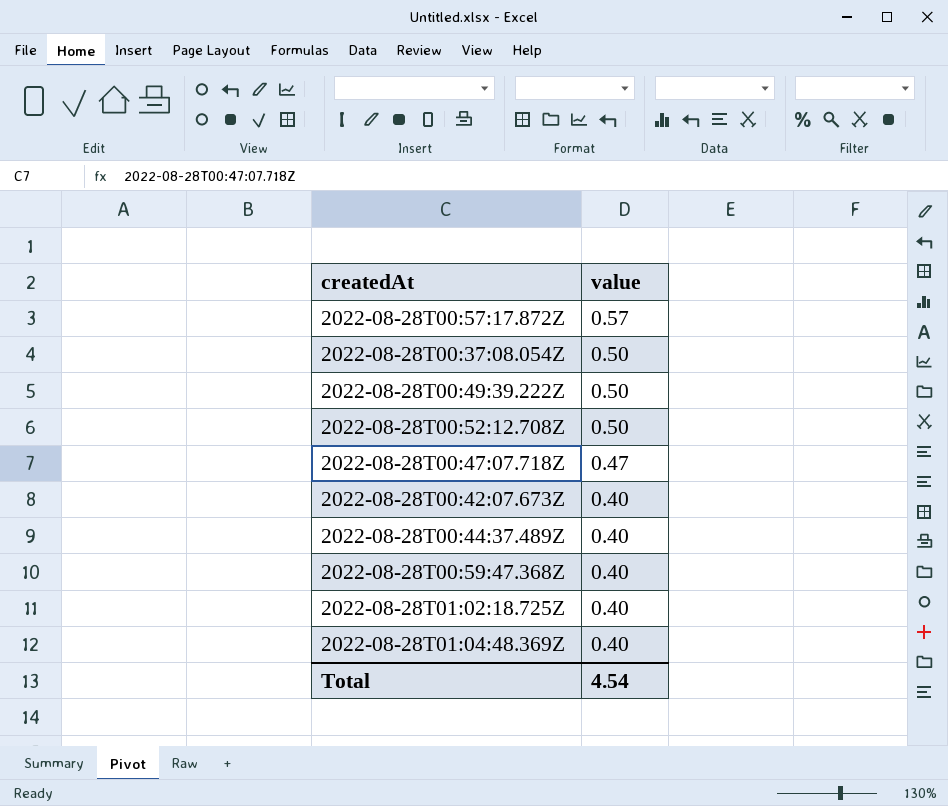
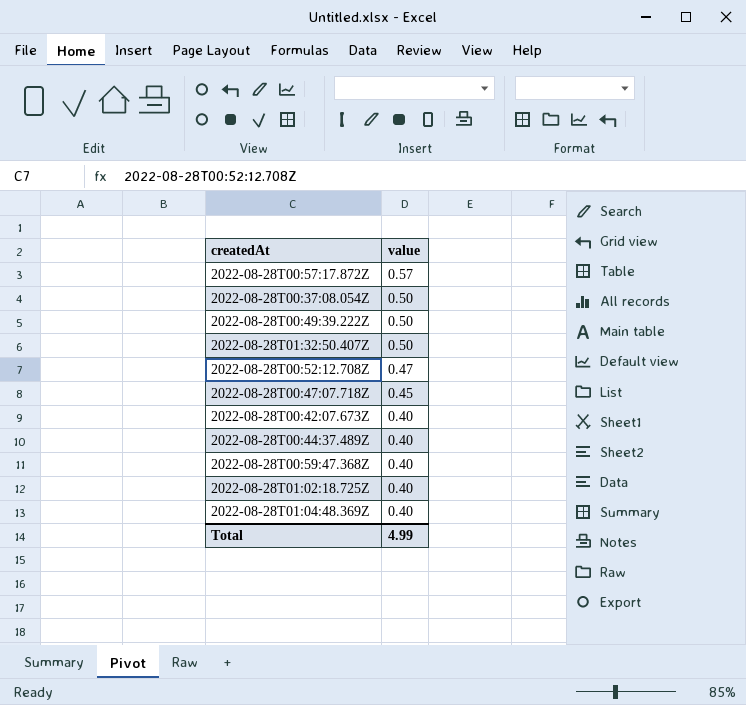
row 2022-08-28T01:32:50.407Z: none -> 0.50
2022-08-28T00:52:12.708Z | value: 0.50 -> 0.47
2022-08-28T00:47:07.718Z | value: 0.47 -> 0.45
Total | value: 4.54 -> 4.99

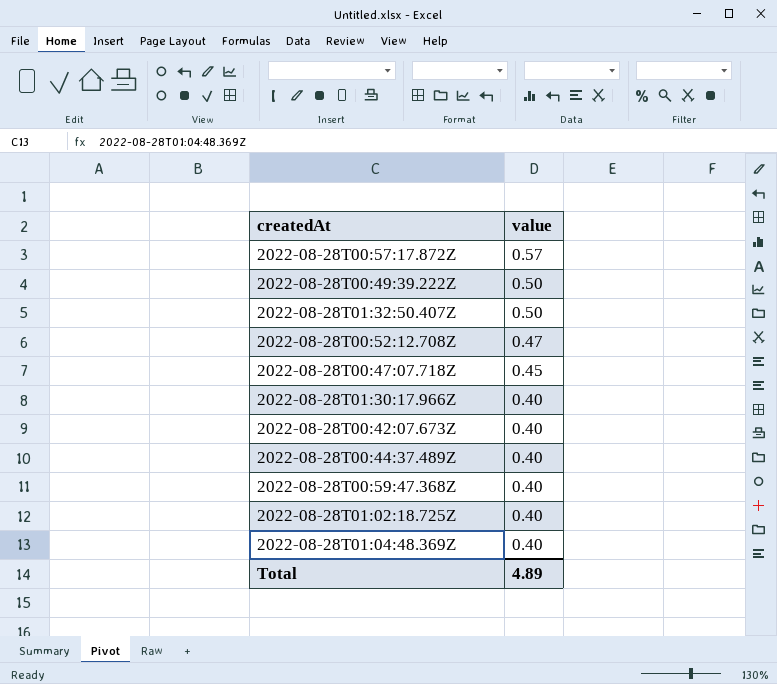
row 2022-08-28T00:37:08.054Z: 0.50 -> none
row 2022-08-28T01:30:17.966Z: none -> 0.40
Total | value: 4.99 -> 4.89

